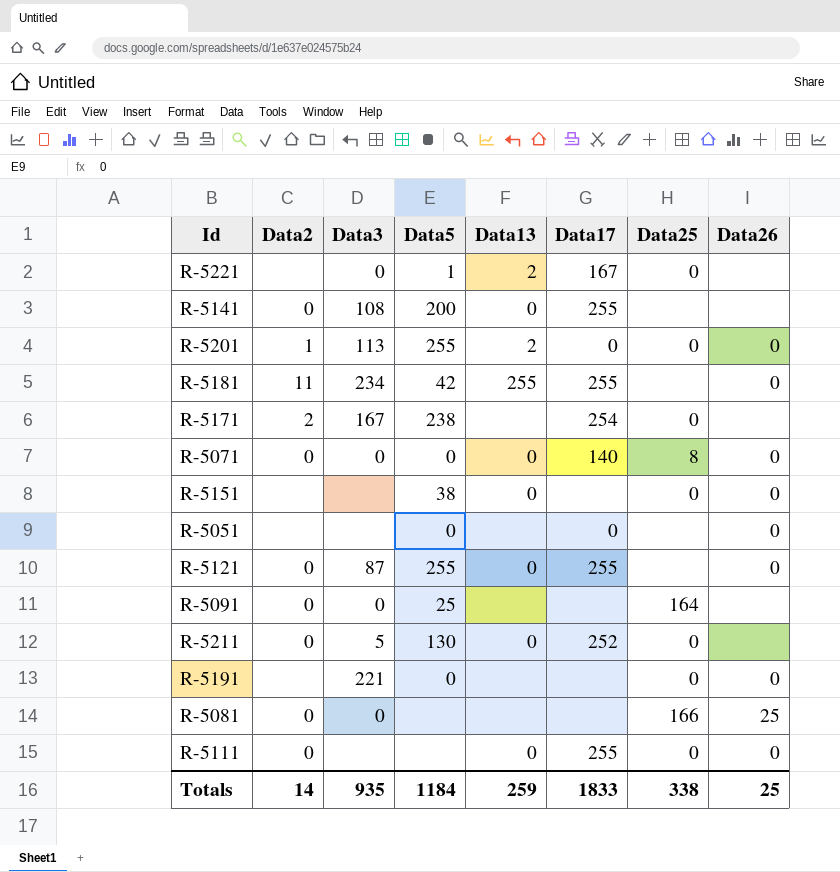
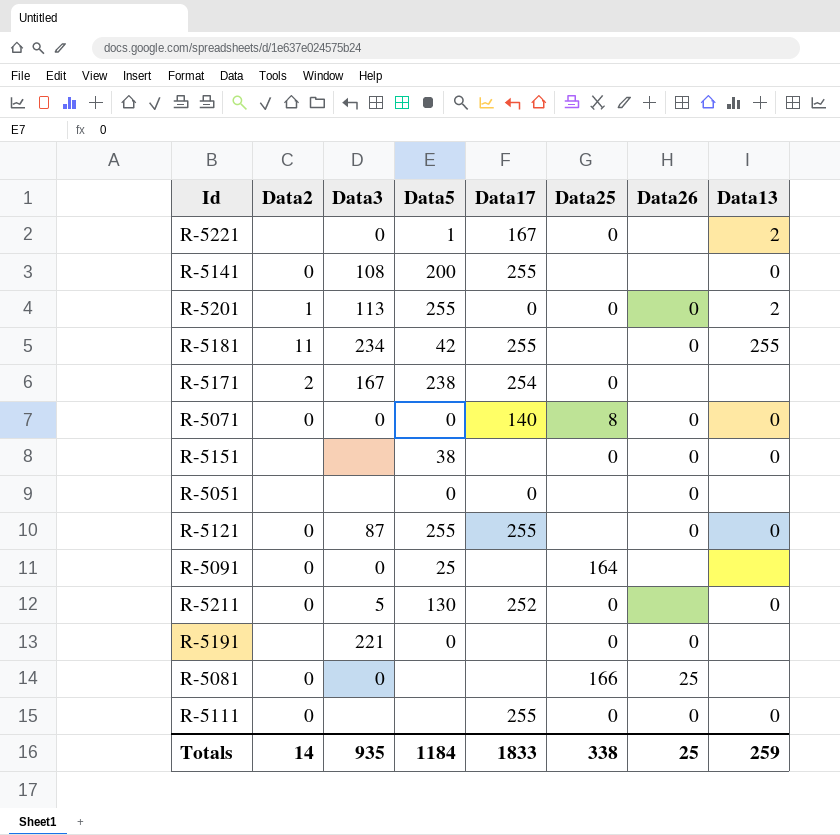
column Data13 | position: 5 -> 8

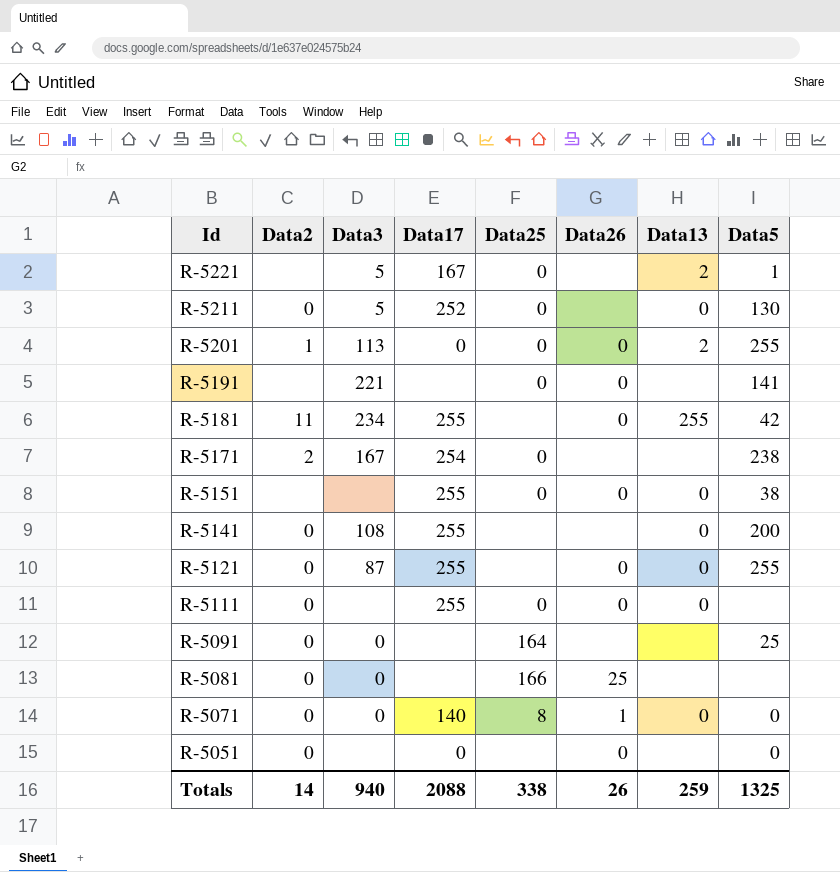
row order: none -> Id descending
column Data5 | position: 4 -> 8
R-5221 | Data3: 0 -> 5
R-5191 | Data5: 0 -> 141
R-5151 | Data17: none -> 255
R-5071 | Data26: 0 -> 1
R-5051 | Data2: none -> 0
Totals | Data3: 935 -> 940
Totals | Data17: 1833 -> 2088
Totals | Data26: 25 -> 26
Totals | Data5: 1184 -> 1325

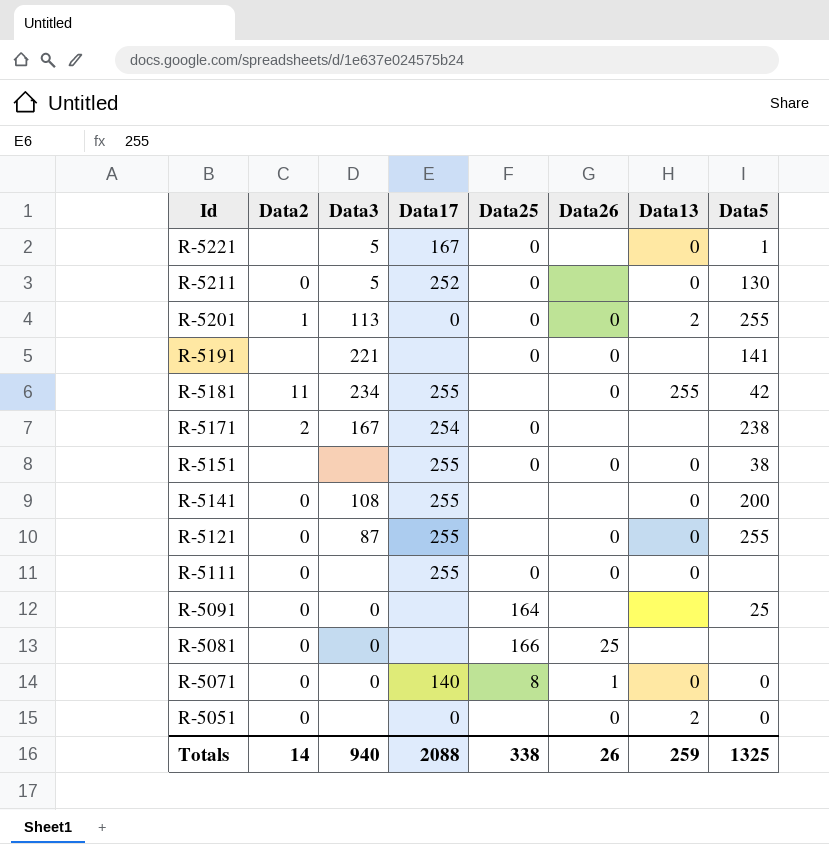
R-5221 | Data13: 2 -> 0
R-5051 | Data13: none -> 2

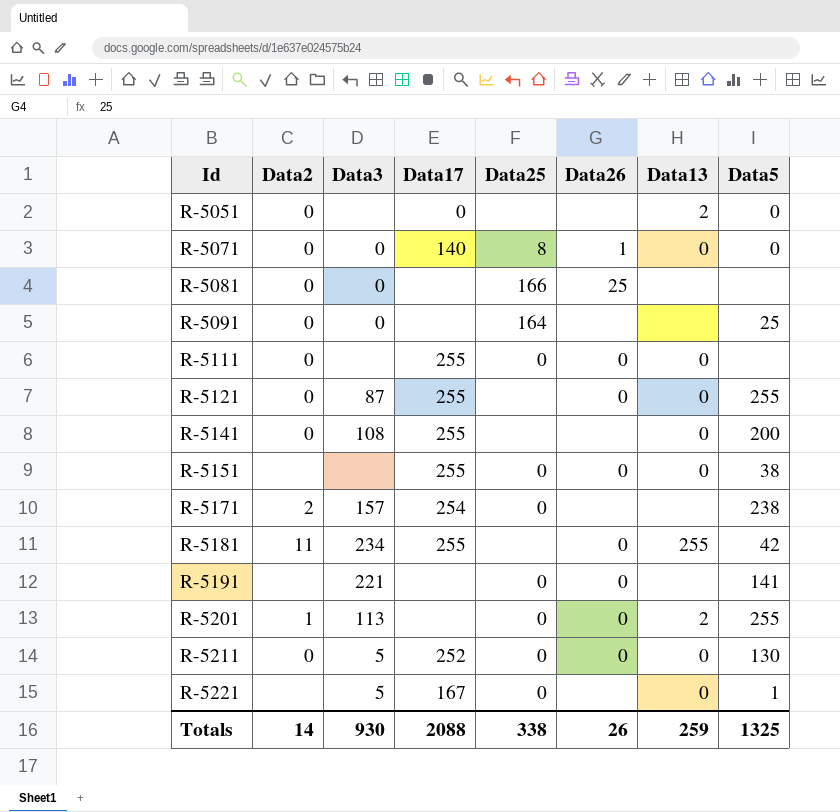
row order: Id descending -> Id ascending
R-5051 | Data26: 0 -> none
R-5171 | Data3: 167 -> 157
R-5201 | Data17: 0 -> none
R-5211 | Data26: none -> 0
Totals | Data3: 940 -> 930

